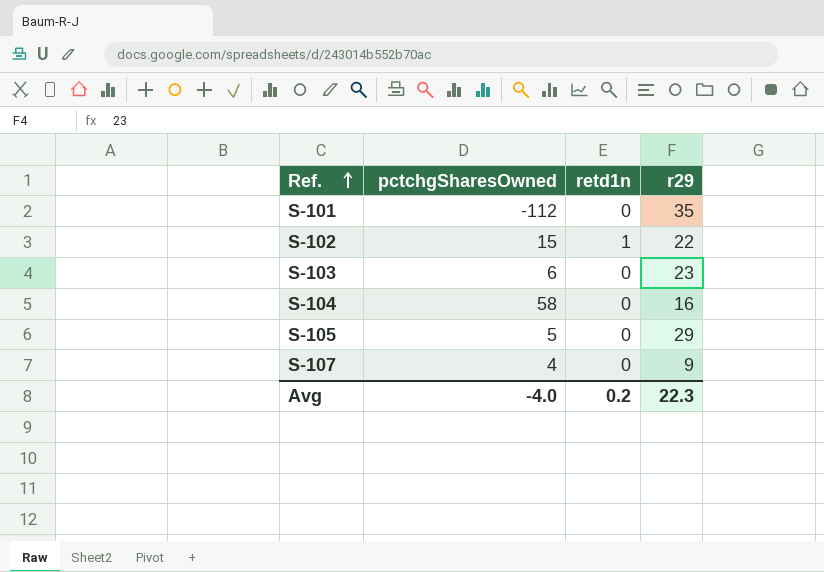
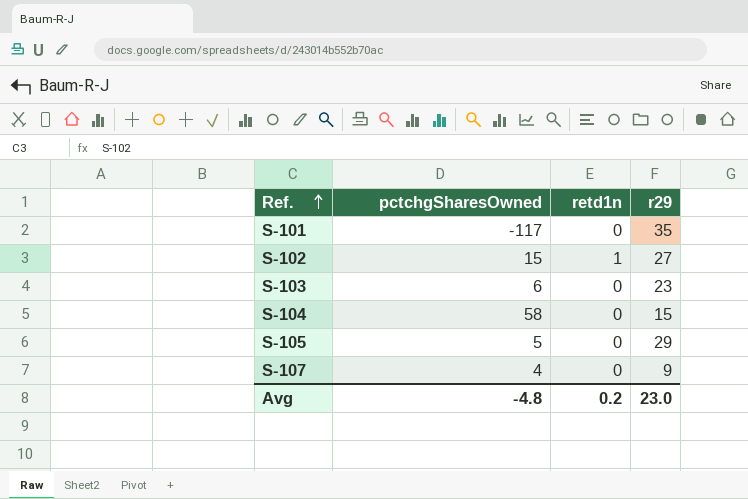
S-101 | pctchgSharesOwned: -112 -> -117
S-102 | r29: 22 -> 27
S-104 | r29: 16 -> 15
Avg | pctchgSharesOwned: -4.0 -> -4.8
Avg | r29: 22.3 -> 23.0

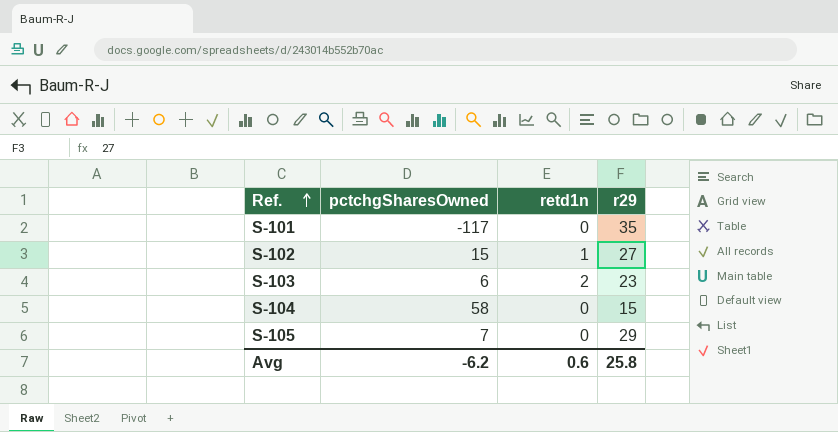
row S-107: 4 | 0 | 9 -> none
S-103 | retd1n: 0 -> 2
S-105 | pctchgSharesOwned: 5 -> 7
Avg | pctchgSharesOwned: -4.8 -> -6.2
Avg | retd1n: 0.2 -> 0.6
Avg | r29: 23.0 -> 25.8

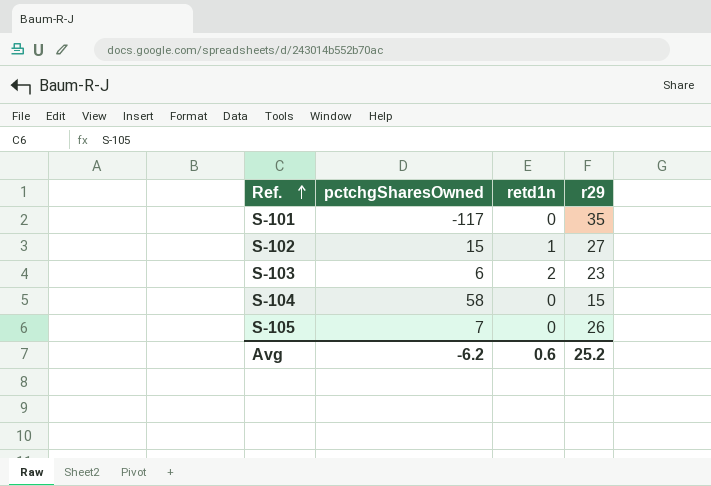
S-105 | r29: 29 -> 26
Avg | r29: 25.8 -> 25.2

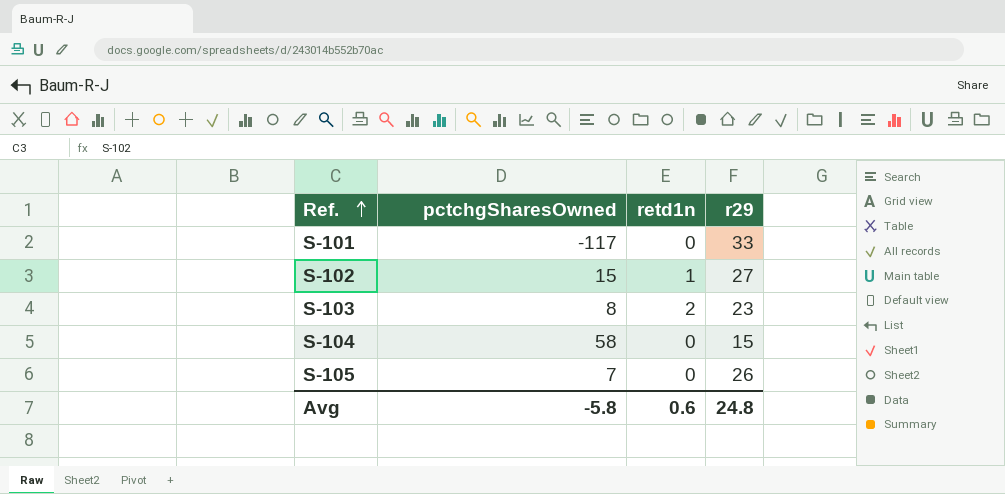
S-101 | r29: 35 -> 33
S-103 | pctchgSharesOwned: 6 -> 8
Avg | pctchgSharesOwned: -6.2 -> -5.8
Avg | r29: 25.2 -> 24.8

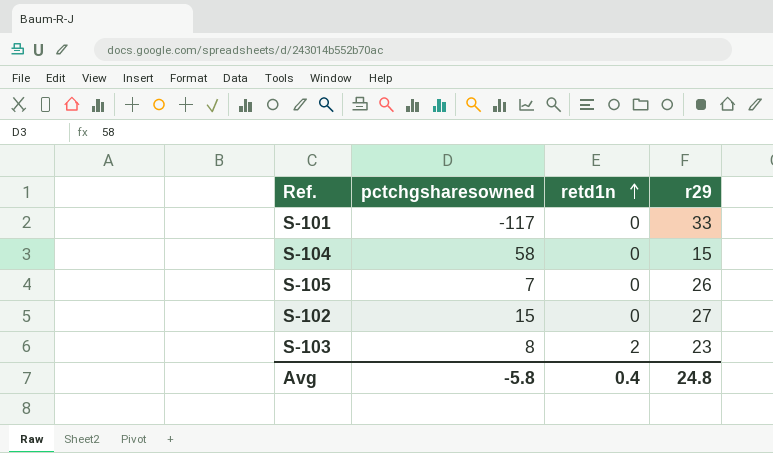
row order: Ref. ascending -> retd1n ascending
column name: pctchgSharesOwned -> pctchgsharesowned
S-102 | retd1n: 1 -> 0
Avg | retd1n: 0.6 -> 0.4

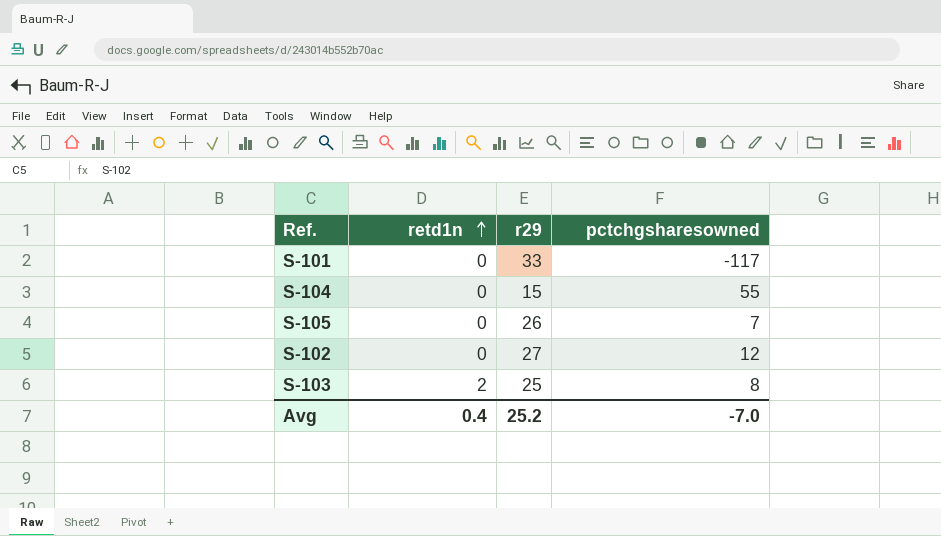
column pctchgsharesowned | position: 2 -> 4
S-104 | pctchgsharesowned: 58 -> 55
S-102 | pctchgsharesowned: 15 -> 12
S-103 | r29: 23 -> 25
Avg | r29: 24.8 -> 25.2
Avg | pctchgsharesowned: -5.8 -> -7.0

